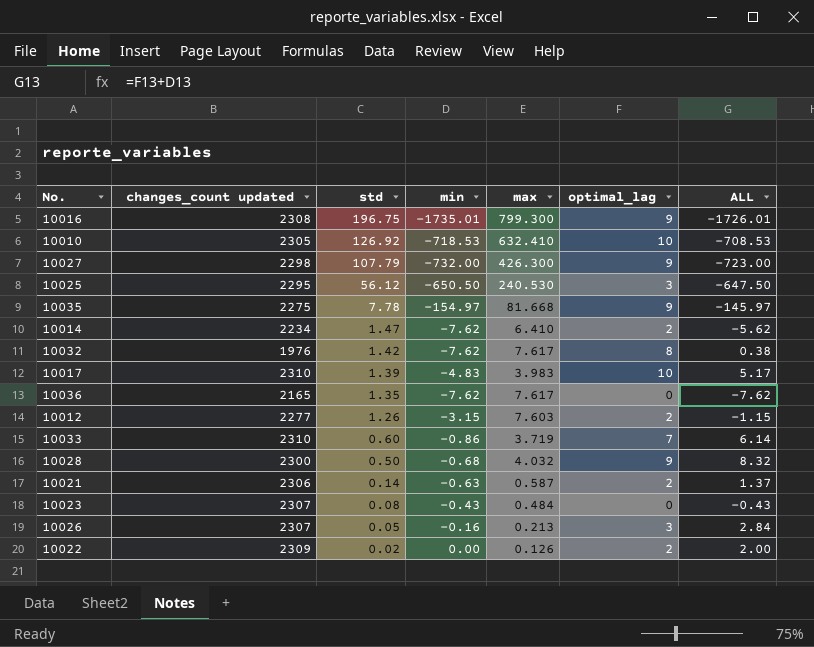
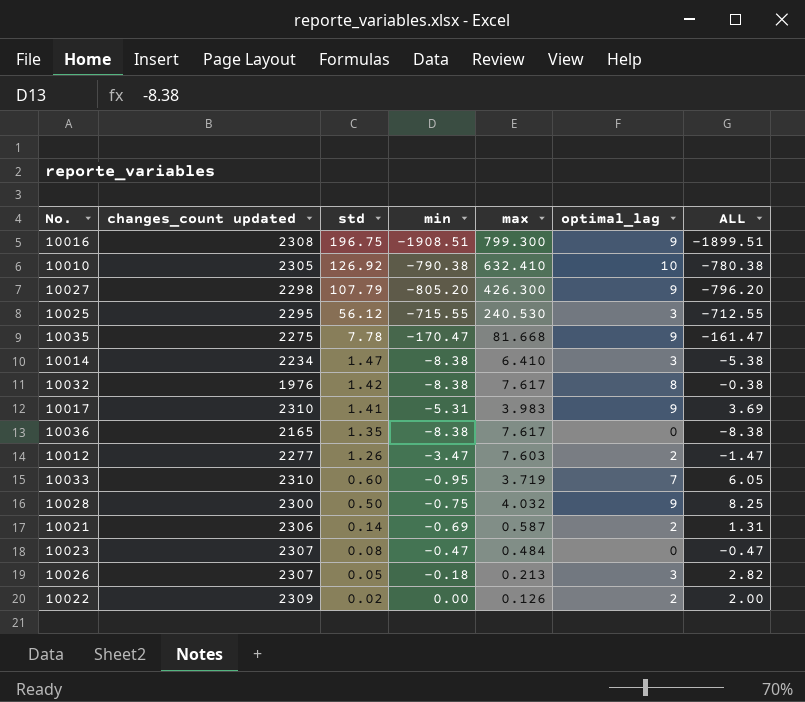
10016 | min: -1735.01 -> -1908.51
10016 | ALL: -1726.01 -> -1899.51
10010 | min: -718.53 -> -790.38
10010 | ALL: -708.53 -> -780.38
10027 | min: -732.00 -> -805.20
10027 | ALL: -723.00 -> -796.20
10025 | min: -650.50 -> -715.55
10025 | ALL: -647.50 -> -712.55
10035 | min: -154.97 -> -170.47
10035 | ALL: -145.97 -> -161.47
10014 | min: -7.62 -> -8.38
10014 | optimal_lag: 2 -> 3
10014 | ALL: -5.62 -> -5.38
10032 | min: -7.62 -> -8.38
10032 | ALL: 0.38 -> -0.38
10017 | std: 1.39 -> 1.41
10017 | min: -4.83 -> -5.31
10017 | optimal_lag: 10 -> 9
10017 | ALL: 5.17 -> 3.69
10036 | min: -7.62 -> -8.38
10036 | ALL: -7.62 -> -8.38
10012 | min: -3.15 -> -3.47
10012 | ALL: -1.15 -> -1.47
10033 | min: -0.86 -> -0.95
10033 | ALL: 6.14 -> 6.05
10028 | min: -0.68 -> -0.75
10028 | ALL: 8.32 -> 8.25
10021 | min: -0.63 -> -0.69
10021 | ALL: 1.37 -> 1.31
10023 | min: -0.43 -> -0.47
10023 | ALL: -0.43 -> -0.47
10026 | min: -0.16 -> -0.18
10026 | ALL: 2.84 -> 2.82

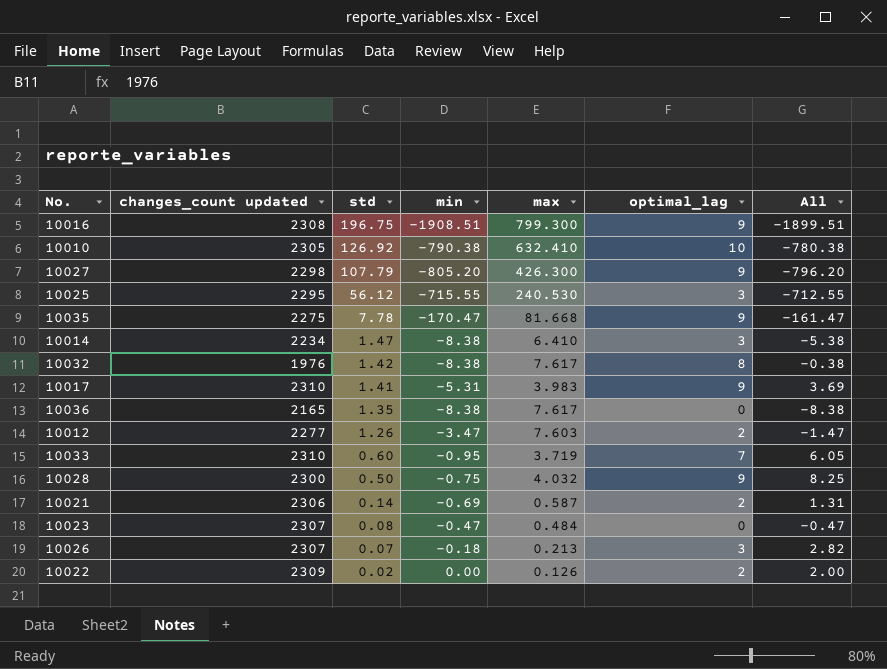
column name: ALL -> All
10026 | std: 0.05 -> 0.07

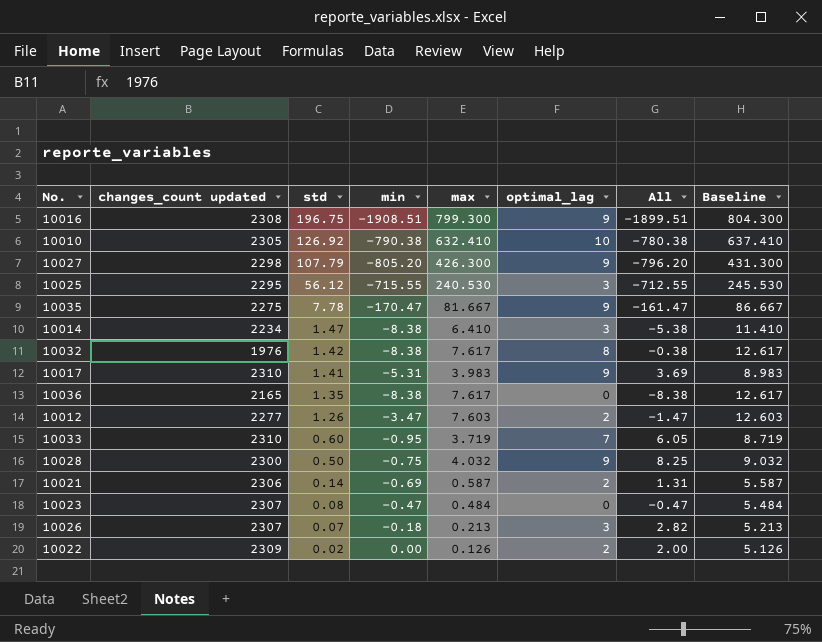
column Baseline | formula: none -> [max] + 5
10035 | max: 81.668 -> 81.667

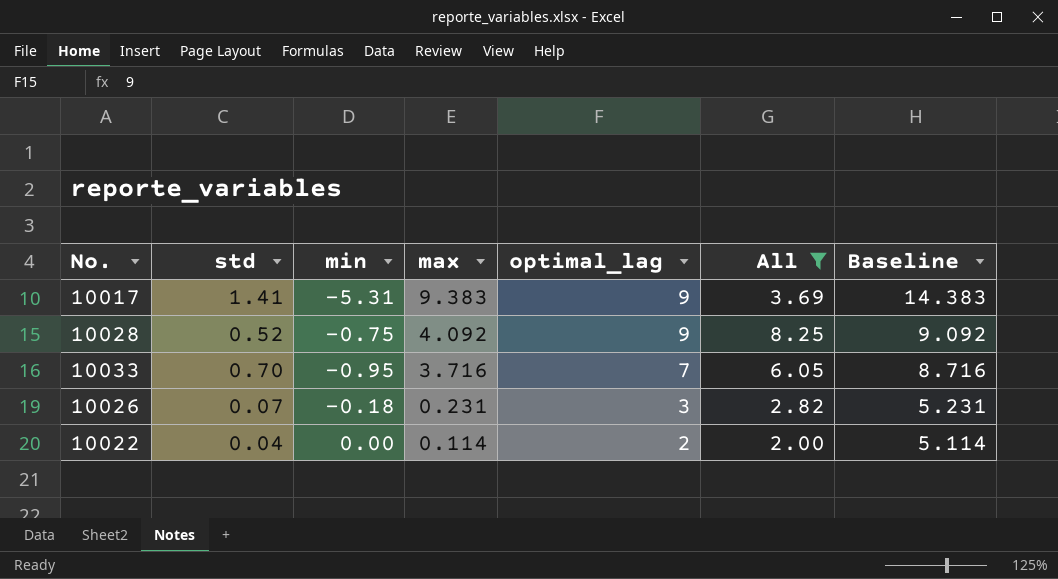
filter: none -> All >= 2.00
row order: std descending -> max descending
column changes_count updated | position: 2 -> none
10017 | max: 3.983 -> 9.383
10017 | Baseline: 8.983 -> 14.383
10028 | std: 0.50 -> 0.52
10028 | max: 4.032 -> 4.092
10028 | Baseline: 9.032 -> 9.092
10033 | std: 0.60 -> 0.70
10033 | max: 3.719 -> 3.716
10033 | Baseline: 8.719 -> 8.716
10026 | max: 0.213 -> 0.231
10026 | Baseline: 5.213 -> 5.231
10022 | std: 0.02 -> 0.04
10022 | max: 0.126 -> 0.114
10022 | Baseline: 5.126 -> 5.114

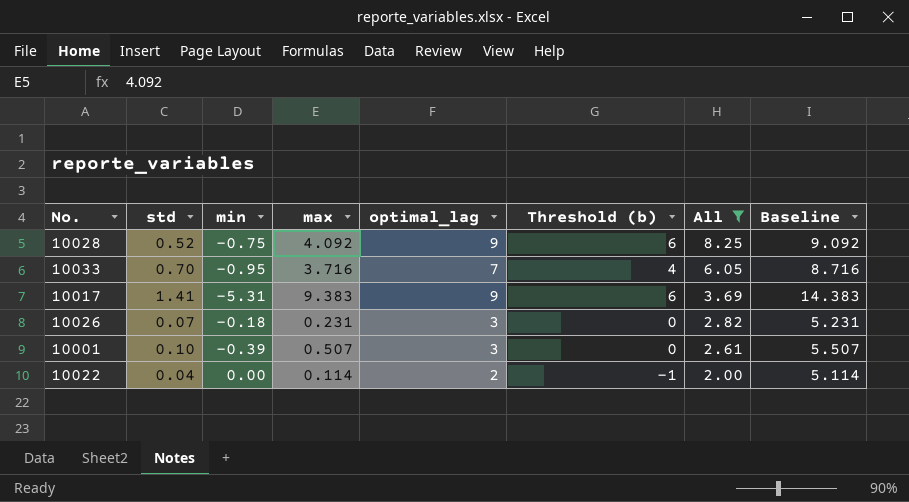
row order: max descending -> All descending
column Threshold (b) | formula: none -> [optimal_lag] - 3
row 10001: none -> 0.10 | -0.39 | 0.507 | 3 | 0 | 2.61 | 5.507

